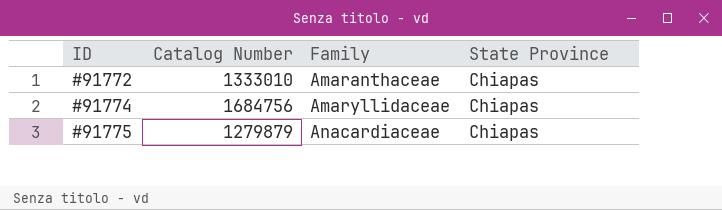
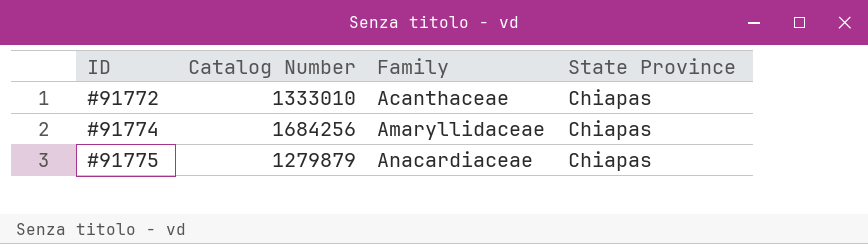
#91772 | Family: Amaranthaceae -> Acanthaceae
#91774 | Catalog Number: 1684756 -> 1684256

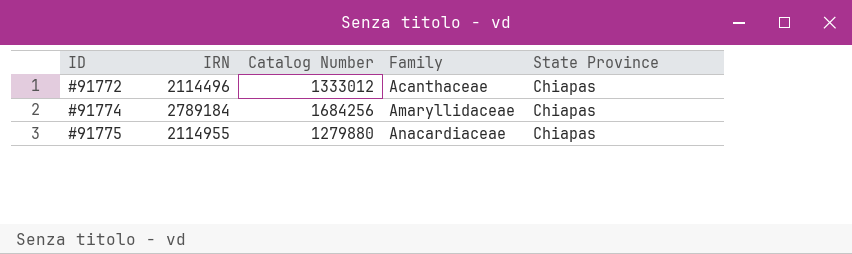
column IRN | position: none -> 2
#91772 | Catalog Number: 1333010 -> 1333012
#91775 | Catalog Number: 1279879 -> 1279880

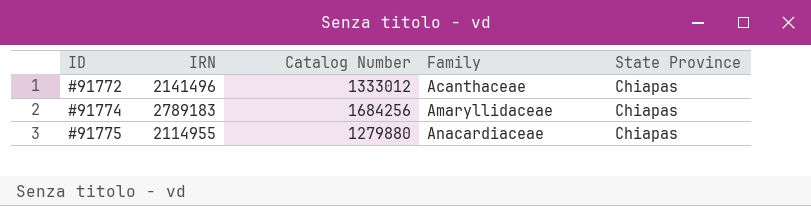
#91772 | IRN: 2114496 -> 2141496
#91774 | IRN: 2789184 -> 2789183

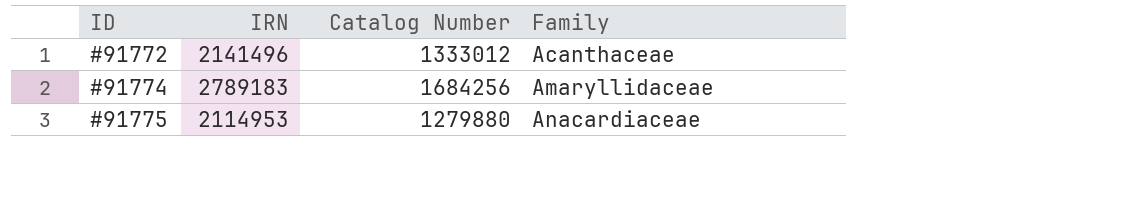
column State Province | position: 5 -> none
#91775 | IRN: 2114955 -> 2114953

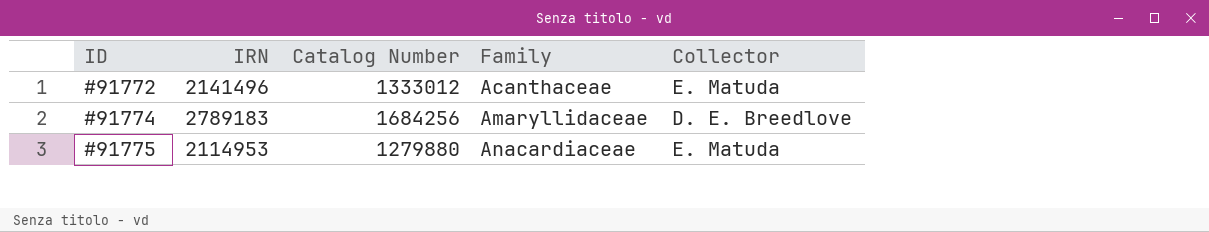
column Collector | position: none -> 5

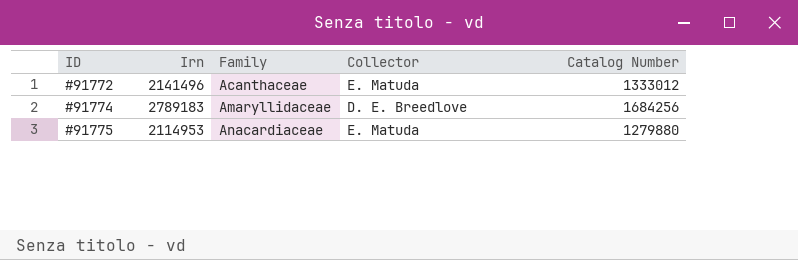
column name: IRN -> Irn
column Catalog Number | position: 3 -> 5

